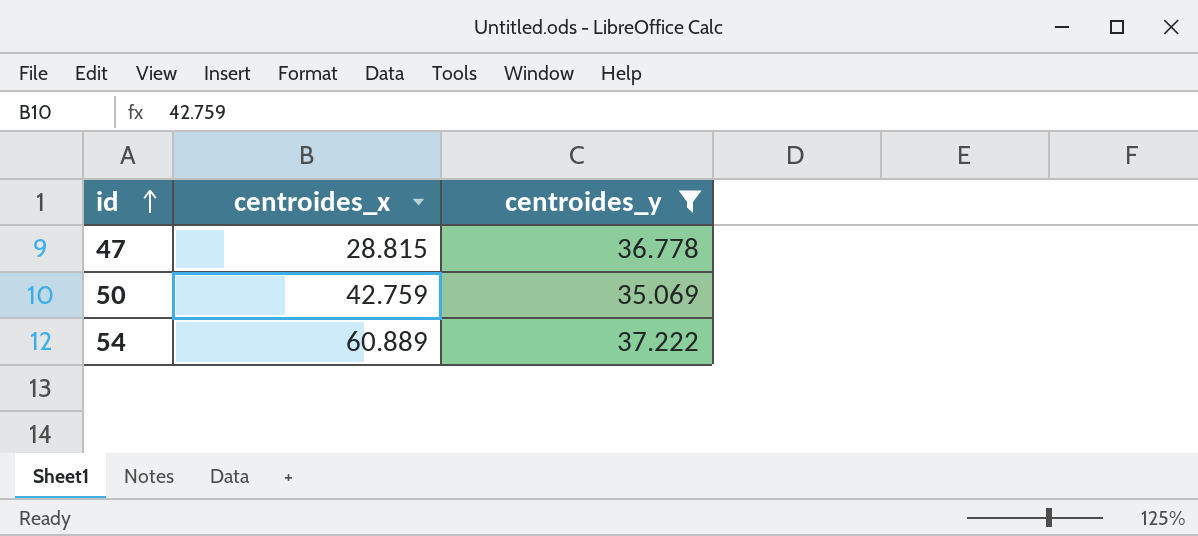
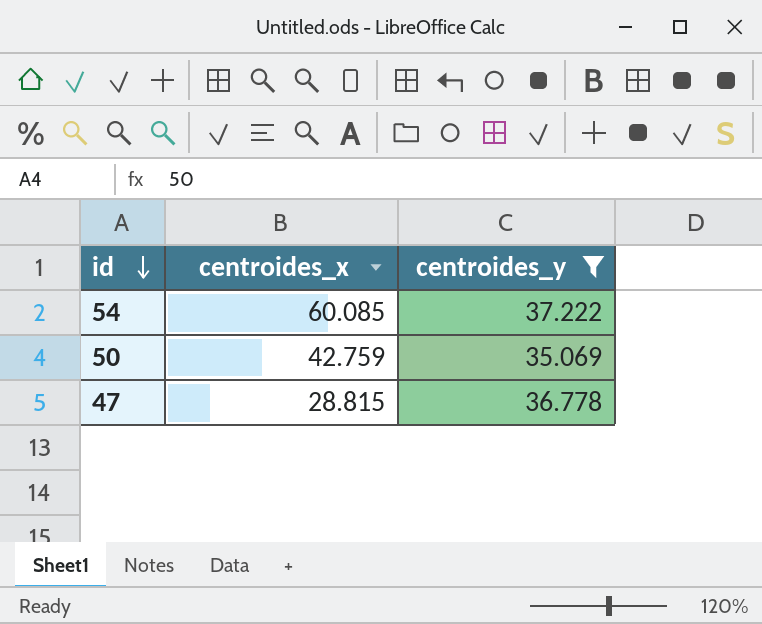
row order: id ascending -> id descending
54 | centroides_x: 60.889 -> 60.085

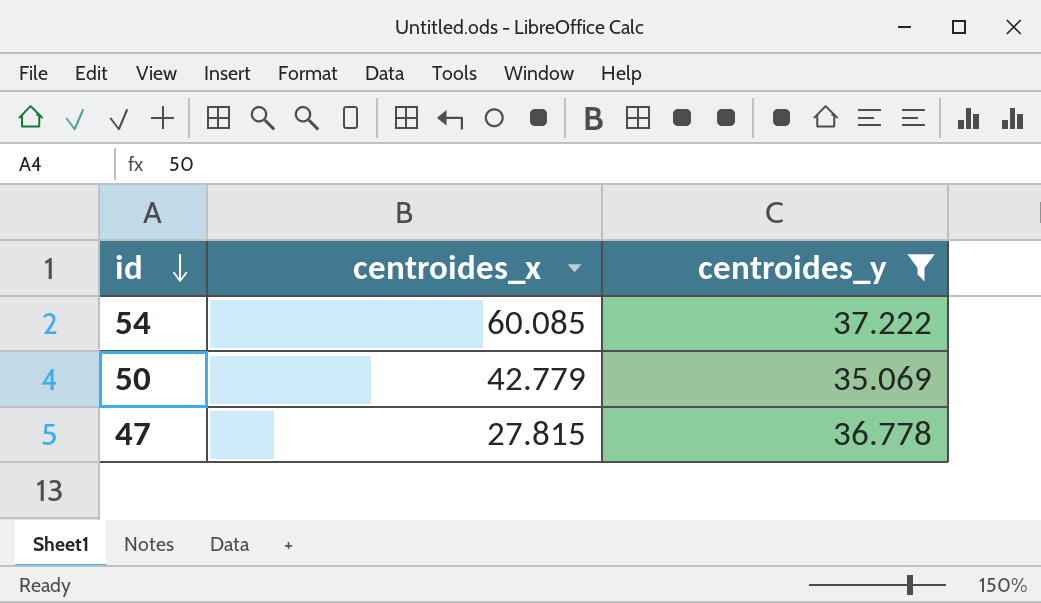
50 | centroides_x: 42.759 -> 42.779
47 | centroides_x: 28.815 -> 27.815

